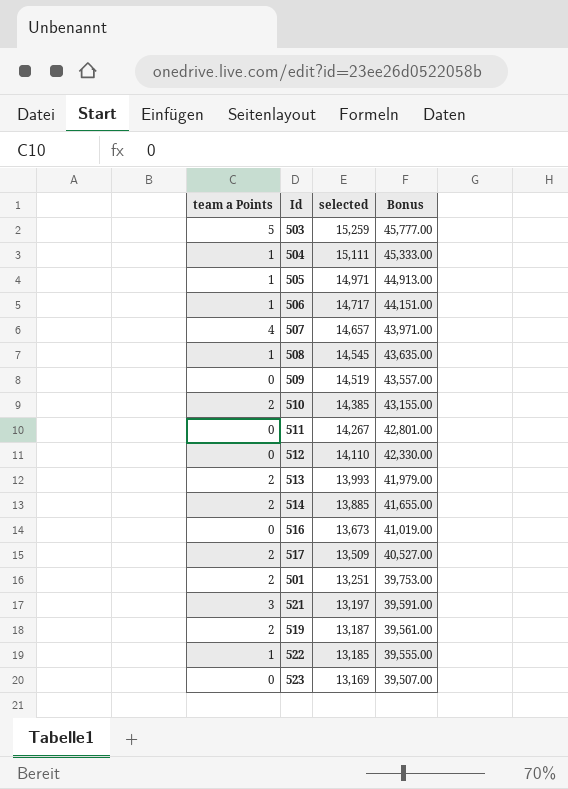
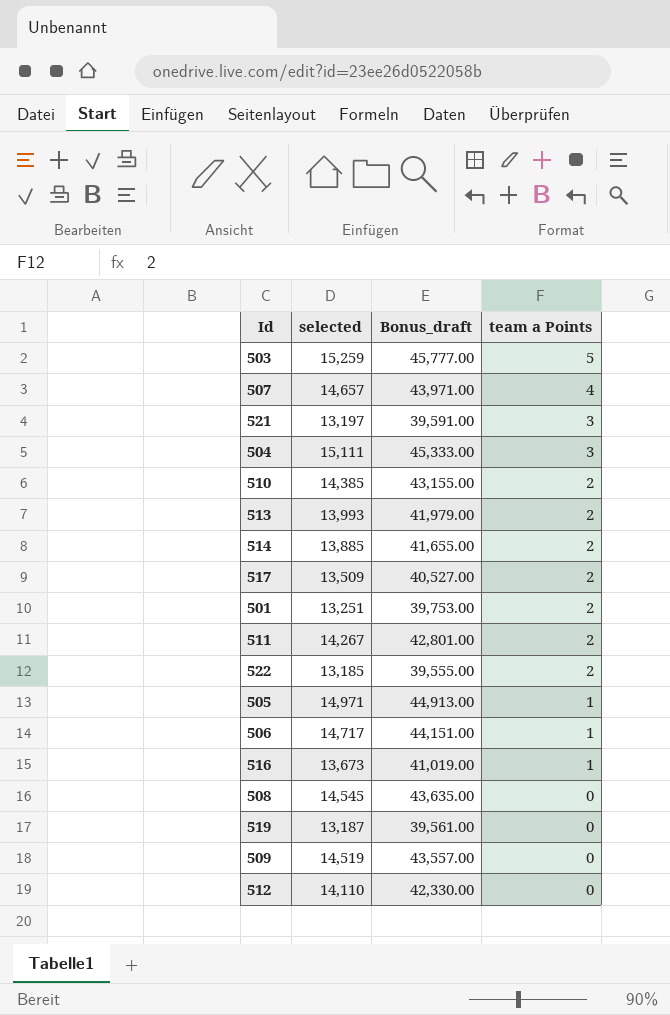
row order: selected descending -> team a Points descending
column name: Bonus -> Bonus_draft
column team a Points | position: 1 -> 4
row 523: 0 | 13,169 | 39,507.00 -> none
504 | team a Points: 1 -> 3
511 | team a Points: 0 -> 2
522 | team a Points: 1 -> 2
516 | team a Points: 0 -> 1
508 | team a Points: 1 -> 0
519 | team a Points: 2 -> 0

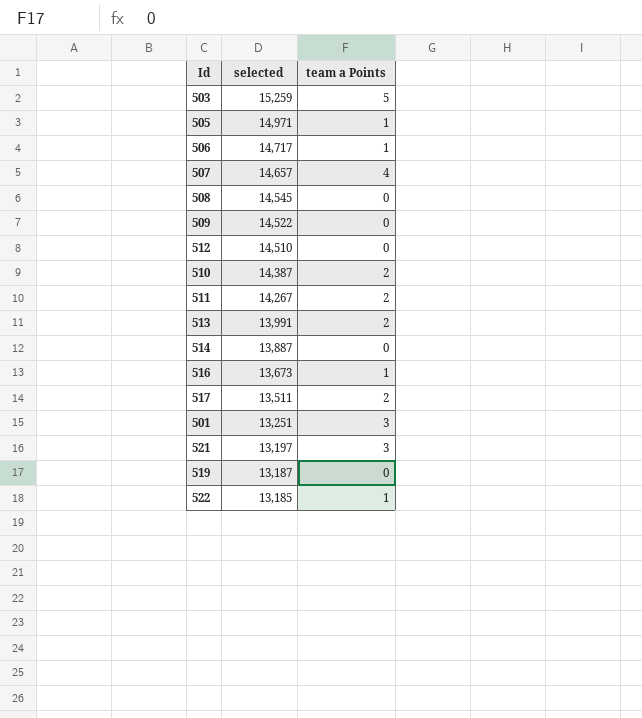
row order: team a Points descending -> selected descending
column Bonus_draft | formula: [selected] * 3 -> none
row 504: 15,111 | 45,333.00 | 3 -> none
509 | selected: 14,519 -> 14,522
512 | selected: 14,110 -> 14,510
510 | selected: 14,385 -> 14,387
513 | selected: 13,993 -> 13,991
514 | selected: 13,885 -> 13,887
514 | team a Points: 2 -> 0
517 | selected: 13,509 -> 13,511
501 | team a Points: 2 -> 3
522 | team a Points: 2 -> 1

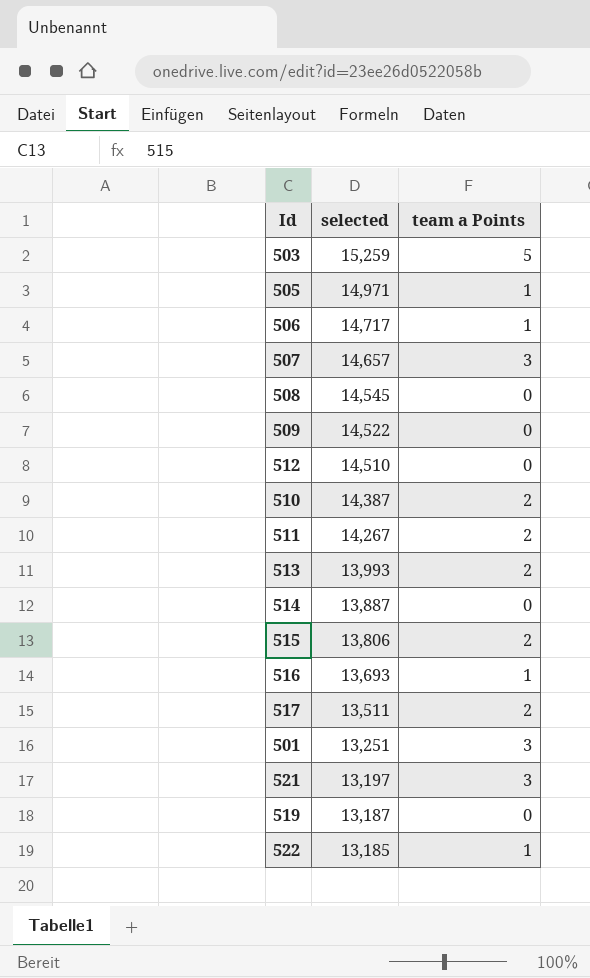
507 | team a Points: 4 -> 3
513 | selected: 13,991 -> 13,993
row 515: none -> 13,806 | 2
516 | selected: 13,673 -> 13,693

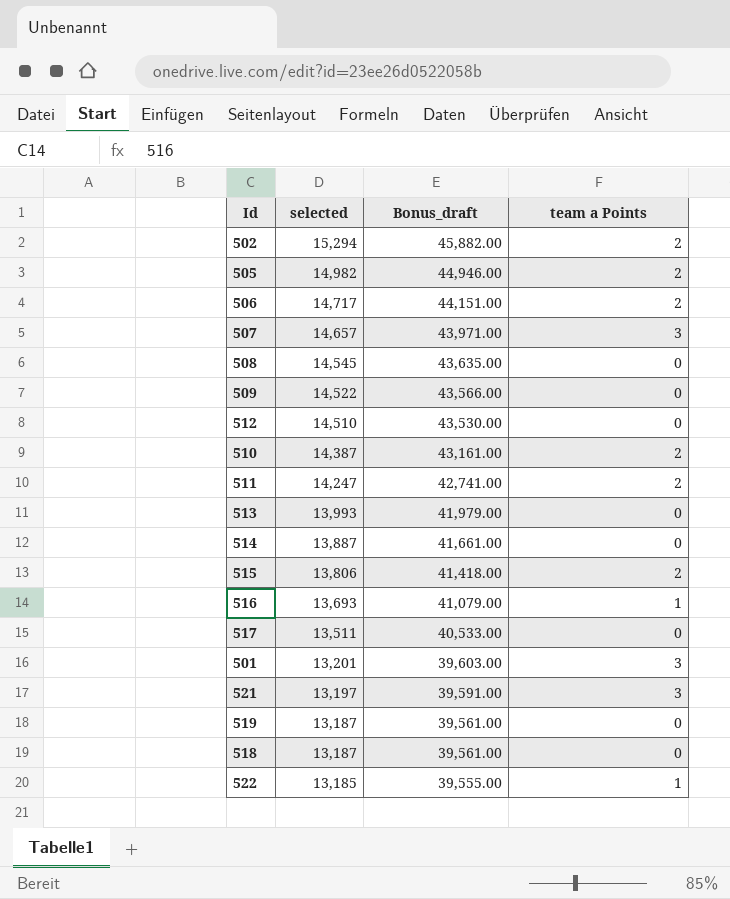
column Bonus_draft | formula: none -> [selected] * 3
row 503: 15,259 | 5 -> none
row 502: none -> 15,294 | 45,882.00 | 2
505 | selected: 14,971 -> 14,982
505 | team a Points: 1 -> 2
506 | team a Points: 1 -> 2
511 | selected: 14,267 -> 14,247
513 | team a Points: 2 -> 0
517 | team a Points: 2 -> 0
501 | selected: 13,251 -> 13,201
row 518: none -> 13,187 | 39,561.00 | 0

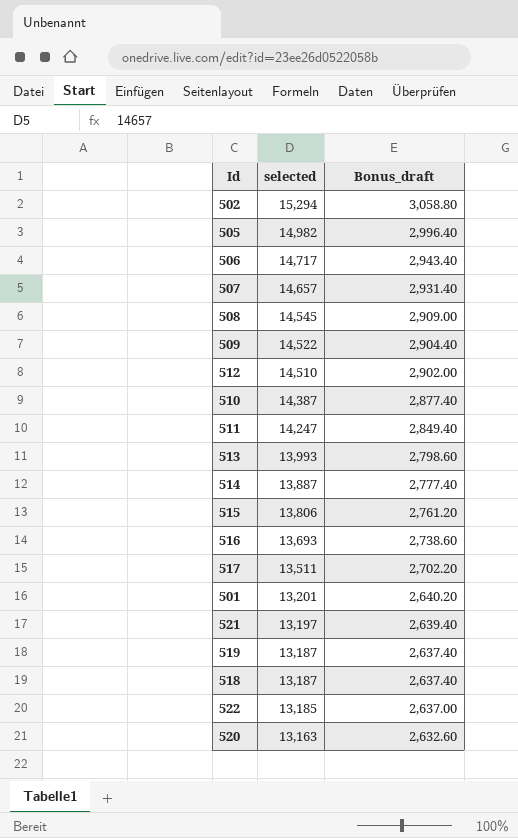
column team a Points | position: 4 -> none
column Bonus_draft | formula: [selected] * 3 -> [selected] * 0.2
row 520: none -> 13,163 | 2,632.60

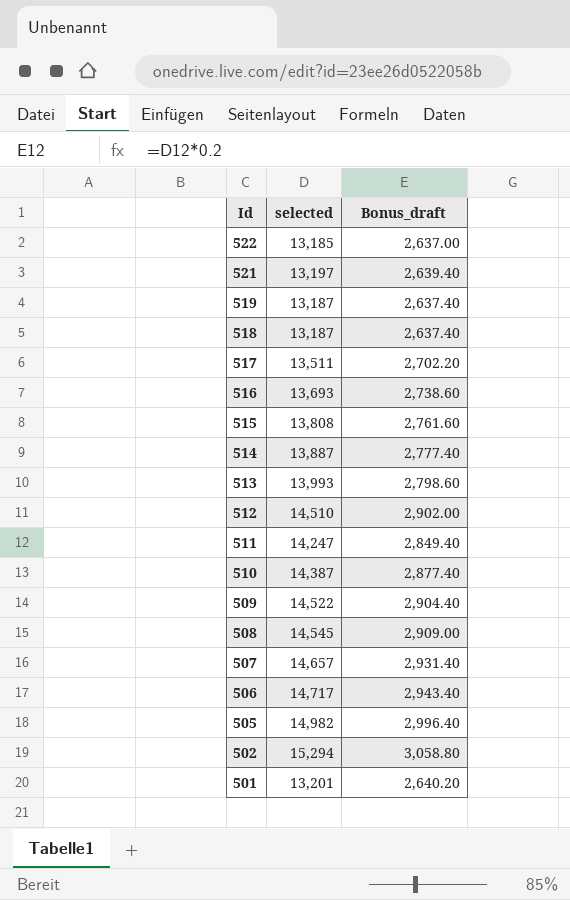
row order: selected descending -> Id descending
row 520: 13,163 | 2,632.60 -> none
515 | selected: 13,806 -> 13,808
515 | Bonus_draft: 2,761.20 -> 2,761.60

